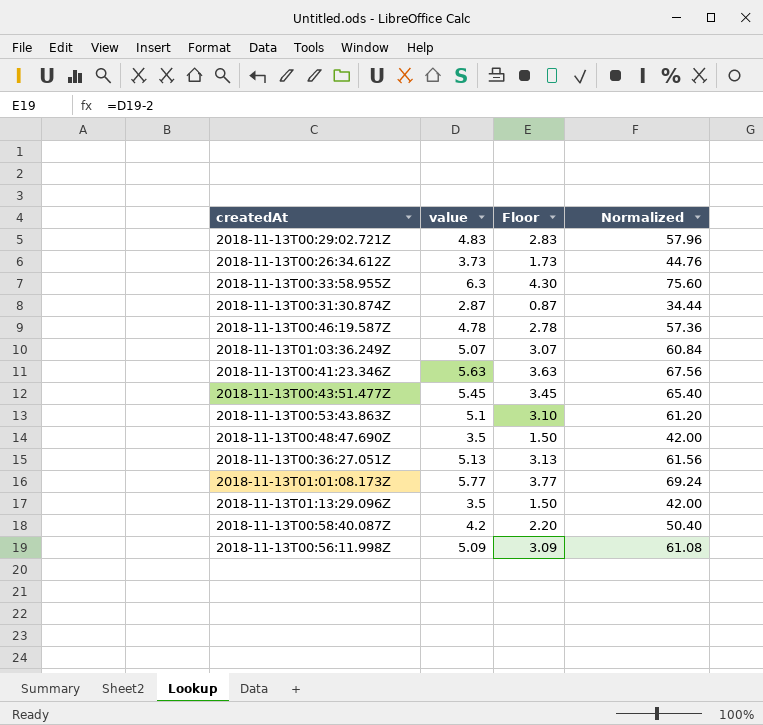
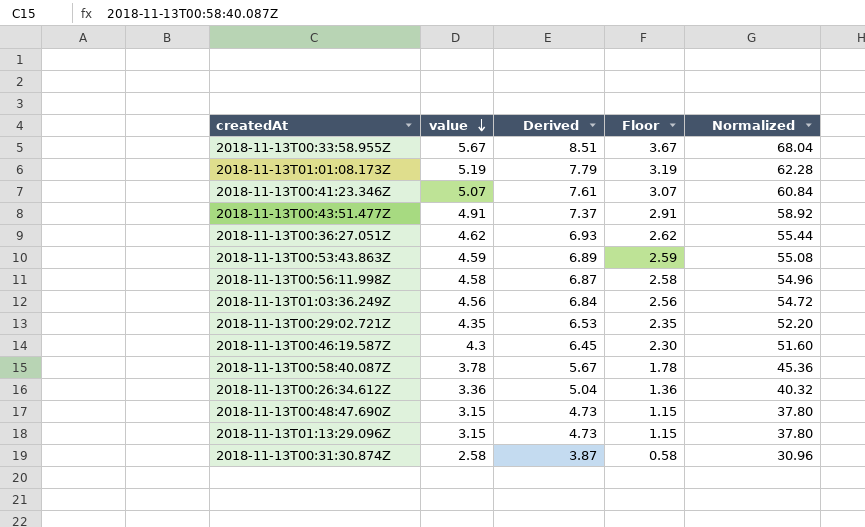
row order: none -> value descending
column Derived | formula: none -> [value] * 1.5
2018-11-13T00:33:58.955Z | value: 6.3 -> 5.67
2018-11-13T00:33:58.955Z | Floor: 4.30 -> 3.67
2018-11-13T00:33:58.955Z | Normalized: 75.60 -> 68.04
2018-11-13T01:01:08.173Z | value: 5.77 -> 5.19
2018-11-13T01:01:08.173Z | Floor: 3.77 -> 3.19
2018-11-13T01:01:08.173Z | Normalized: 69.24 -> 62.28
2018-11-13T00:41:23.346Z | value: 5.63 -> 5.07
2018-11-13T00:41:23.346Z | Floor: 3.63 -> 3.07
2018-11-13T00:41:23.346Z | Normalized: 67.56 -> 60.84
2018-11-13T00:43:51.477Z | value: 5.45 -> 4.91
2018-11-13T00:43:51.477Z | Floor: 3.45 -> 2.91
2018-11-13T00:43:51.477Z | Normalized: 65.40 -> 58.92
2018-11-13T00:36:27.051Z | value: 5.13 -> 4.62
2018-11-13T00:36:27.051Z | Floor: 3.13 -> 2.62
2018-11-13T00:36:27.051Z | Normalized: 61.56 -> 55.44
2018-11-13T00:53:43.863Z | value: 5.1 -> 4.59
2018-11-13T00:53:43.863Z | Floor: 3.10 -> 2.59
2018-11-13T00:53:43.863Z | Normalized: 61.20 -> 55.08
2018-11-13T00:56:11.998Z | value: 5.09 -> 4.58
2018-11-13T00:56:11.998Z | Floor: 3.09 -> 2.58
2018-11-13T00:56:11.998Z | Normalized: 61.08 -> 54.96
2018-11-13T01:03:36.249Z | value: 5.07 -> 4.56
2018-11-13T01:03:36.249Z | Floor: 3.07 -> 2.56
2018-11-13T01:03:36.249Z | Normalized: 60.84 -> 54.72
2018-11-13T00:29:02.721Z | value: 4.83 -> 4.35
2018-11-13T00:29:02.721Z | Floor: 2.83 -> 2.35
2018-11-13T00:29:02.721Z | Normalized: 57.96 -> 52.20
2018-11-13T00:46:19.587Z | value: 4.78 -> 4.3
2018-11-13T00:46:19.587Z | Floor: 2.78 -> 2.30
2018-11-13T00:46:19.587Z | Normalized: 57.36 -> 51.60
2018-11-13T00:58:40.087Z | value: 4.2 -> 3.78
2018-11-13T00:58:40.087Z | Floor: 2.20 -> 1.78
2018-11-13T00:58:40.087Z | Normalized: 50.40 -> 45.36
2018-11-13T00:26:34.612Z | value: 3.73 -> 3.36
2018-11-13T00:26:34.612Z | Floor: 1.73 -> 1.36
2018-11-13T00:26:34.612Z | Normalized: 44.76 -> 40.32
2018-11-13T00:48:47.690Z | value: 3.5 -> 3.15
2018-11-13T00:48:47.690Z | Floor: 1.50 -> 1.15
2018-11-13T00:48:47.690Z | Normalized: 42.00 -> 37.80
2018-11-13T01:13:29.096Z | value: 3.5 -> 3.15
2018-11-13T01:13:29.096Z | Floor: 1.50 -> 1.15
2018-11-13T01:13:29.096Z | Normalized: 42.00 -> 37.80
2018-11-13T00:31:30.874Z | value: 2.87 -> 2.58
2018-11-13T00:31:30.874Z | Floor: 0.87 -> 0.58
2018-11-13T00:31:30.874Z | Normalized: 34.44 -> 30.96

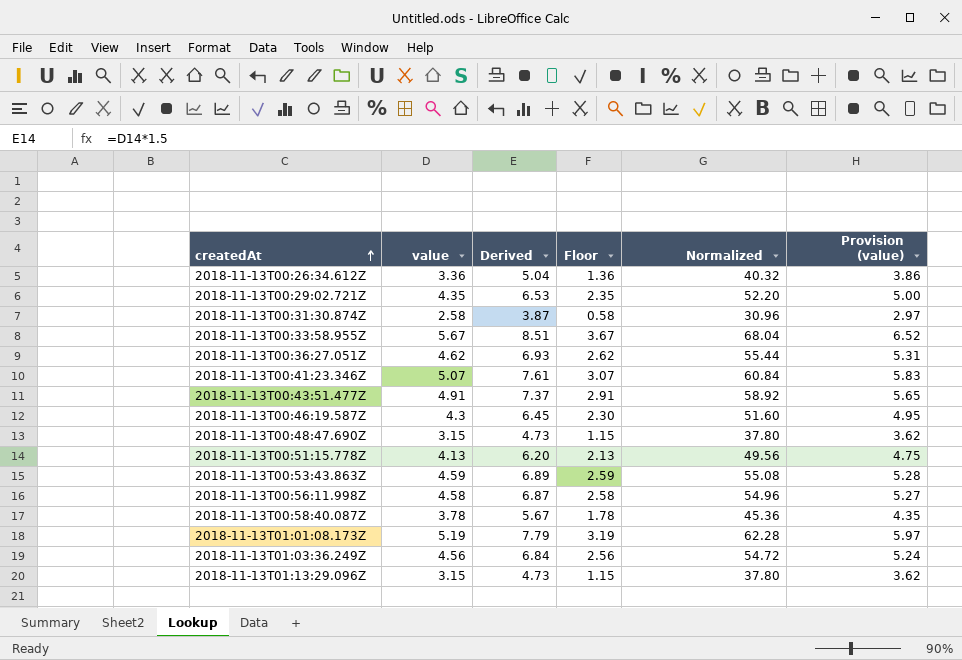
row order: value descending -> createdAt ascending
column Provision (value) | formula: none -> [value] * 1.15
row 2018-11-13T00:51:15.778Z: none -> 4.13 | 6.20 | 2.13 | 49.56 | 4.75

